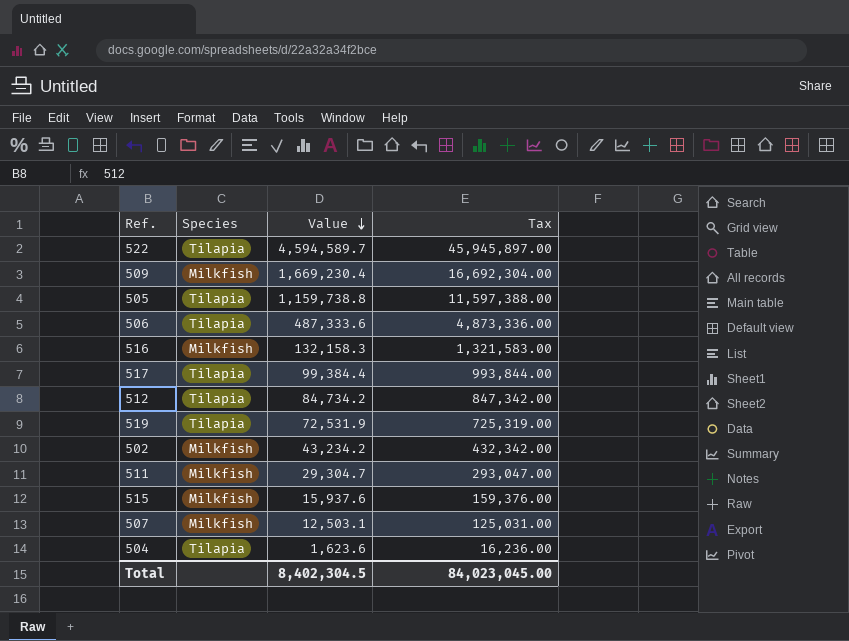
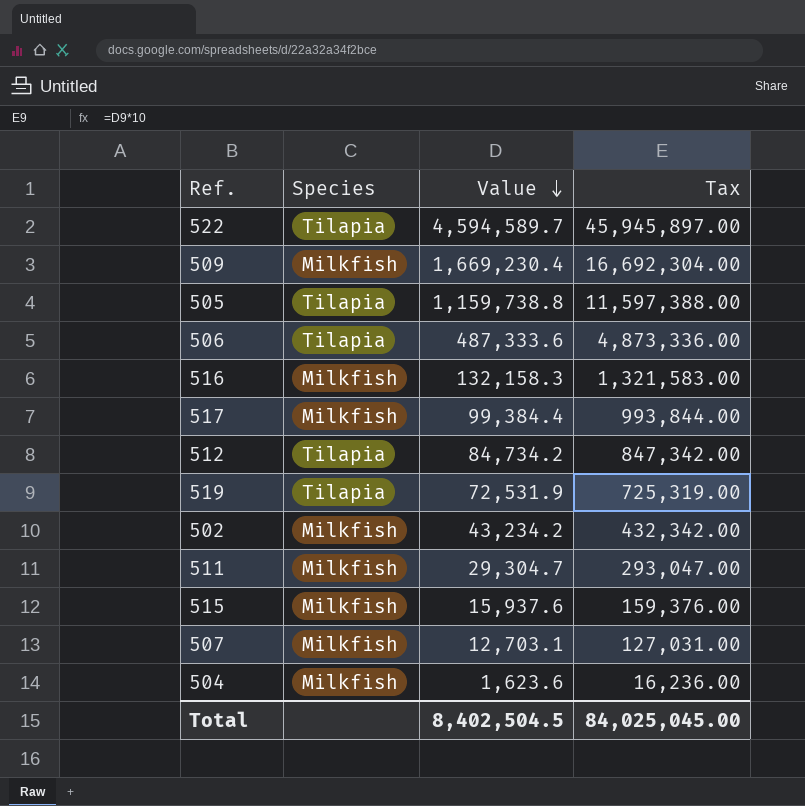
517 | Species: Tilapia -> Milkfish
507 | Value: 12,503.1 -> 12,703.1
507 | Tax: 125,031.00 -> 127,031.00
504 | Species: Tilapia -> Milkfish
Total | Value: 8,402,304.5 -> 8,402,504.5
Total | Tax: 84,023,045.00 -> 84,025,045.00

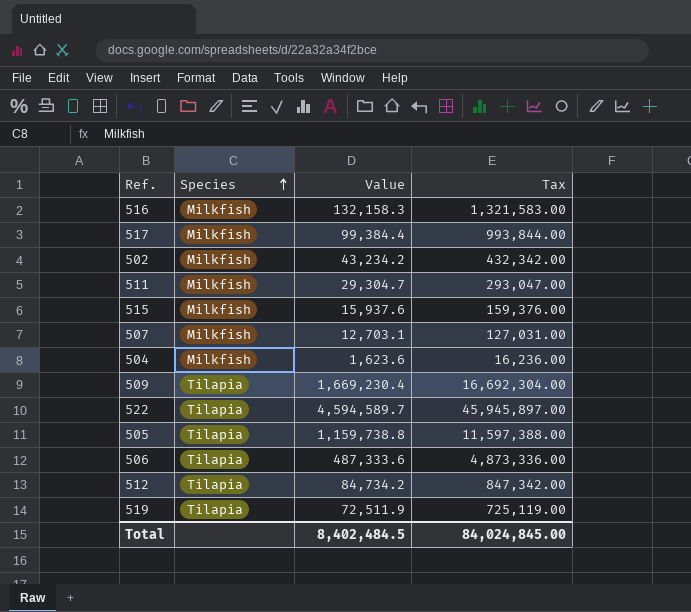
row order: Value descending -> Species ascending
509 | Species: Milkfish -> Tilapia
519 | Value: 72,531.9 -> 72,511.9
519 | Tax: 725,319.00 -> 725,119.00
Total | Value: 8,402,504.5 -> 8,402,484.5
Total | Tax: 84,025,045.00 -> 84,024,845.00

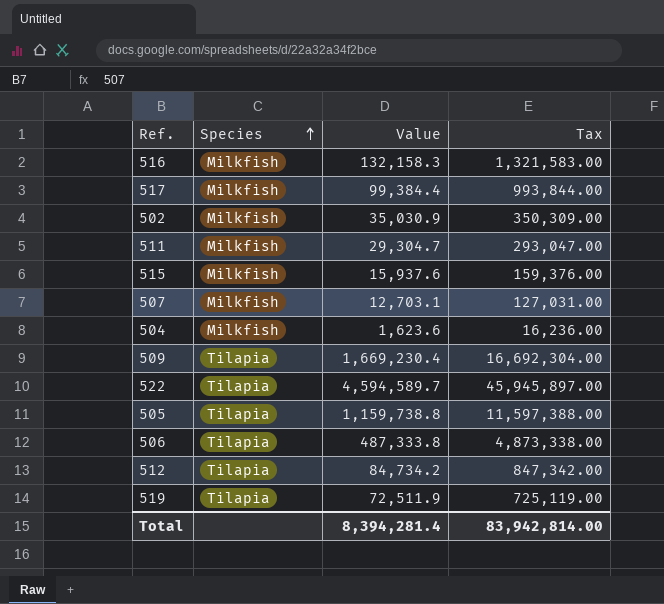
502 | Value: 43,234.2 -> 35,030.9
502 | Tax: 432,342.00 -> 350,309.00
506 | Value: 487,333.6 -> 487,333.8
506 | Tax: 4,873,336.00 -> 4,873,338.00
Total | Value: 8,402,484.5 -> 8,394,281.4
Total | Tax: 84,024,845.00 -> 83,942,814.00

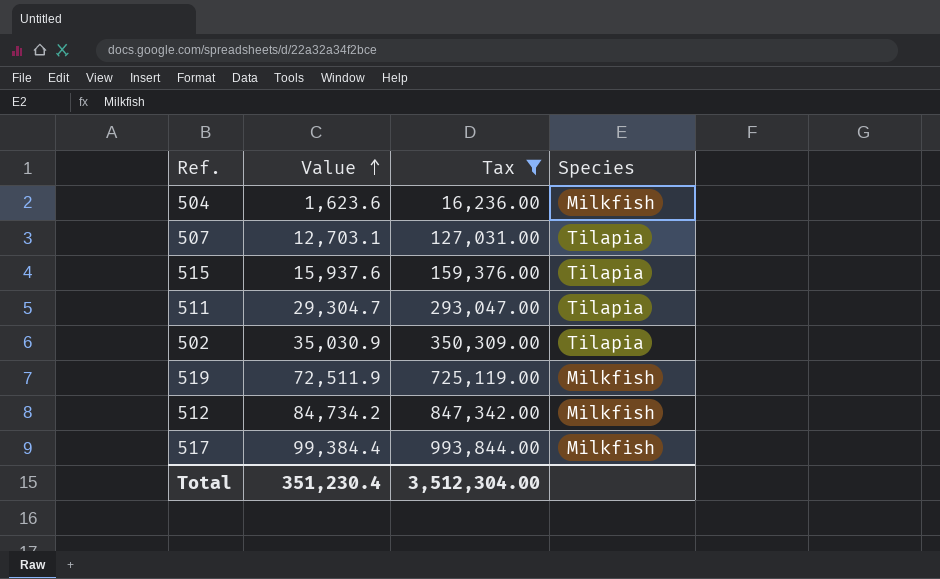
filter: none -> Tax <= 993,844.00
row order: Species ascending -> Value ascending
column Species | position: 2 -> 4
507 | Species: Milkfish -> Tilapia
515 | Species: Milkfish -> Tilapia
511 | Species: Milkfish -> Tilapia
502 | Species: Milkfish -> Tilapia
519 | Species: Tilapia -> Milkfish
512 | Species: Tilapia -> Milkfish
Total | Value: 8,394,281.4 -> 351,230.4
Total | Tax: 83,942,814.00 -> 3,512,304.00

